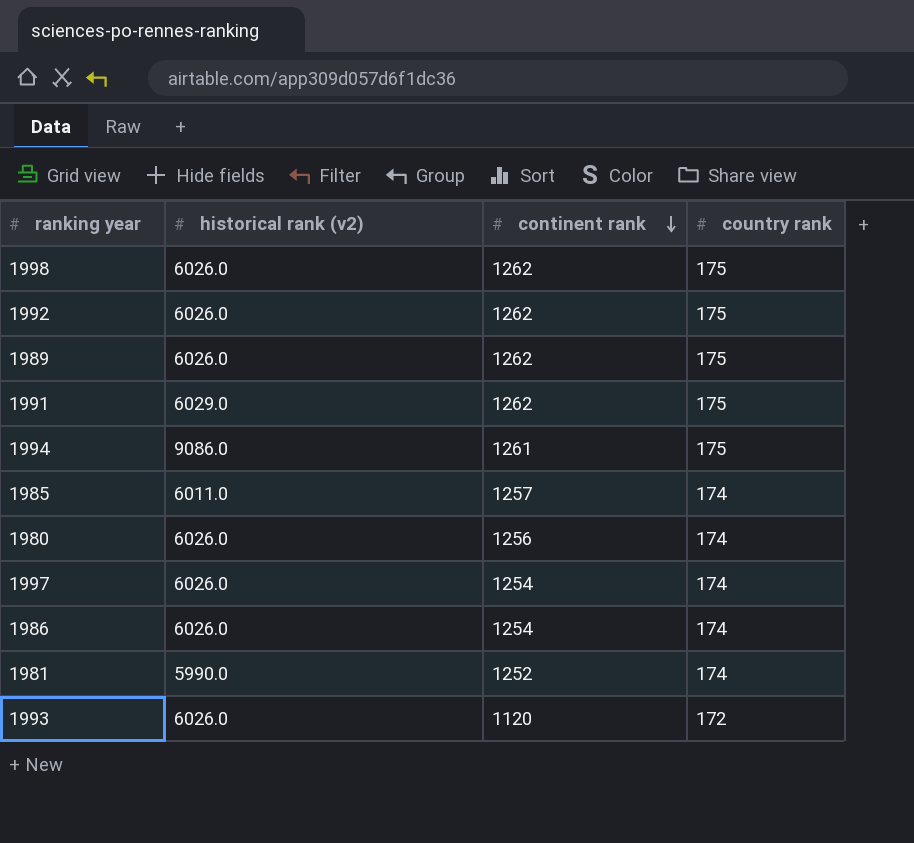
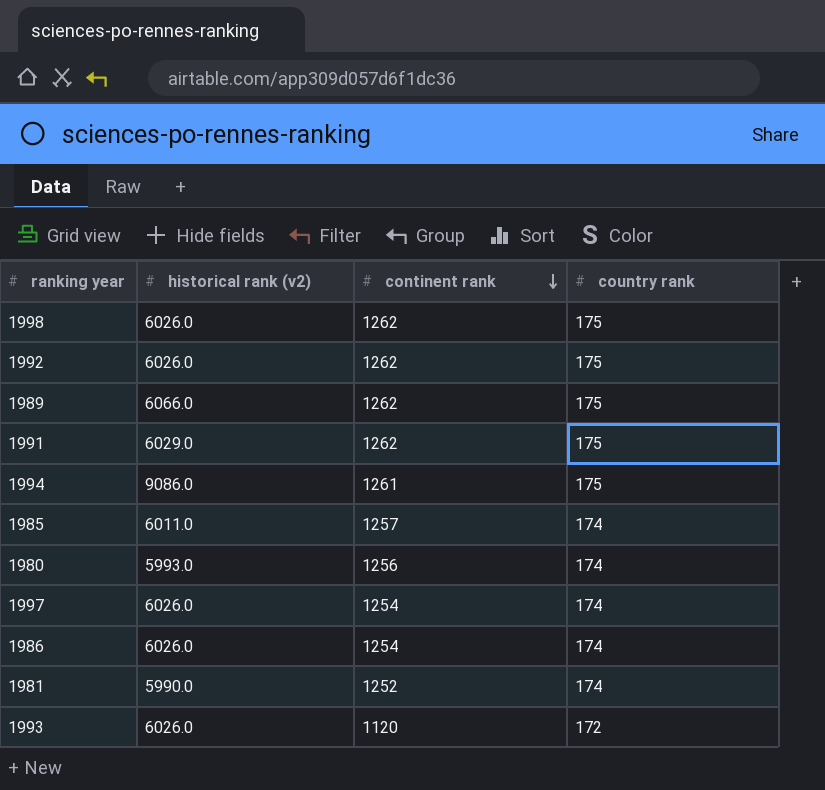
1989 | historical rank (v2): 6026.0 -> 6066.0
1980 | historical rank (v2): 6026.0 -> 5993.0

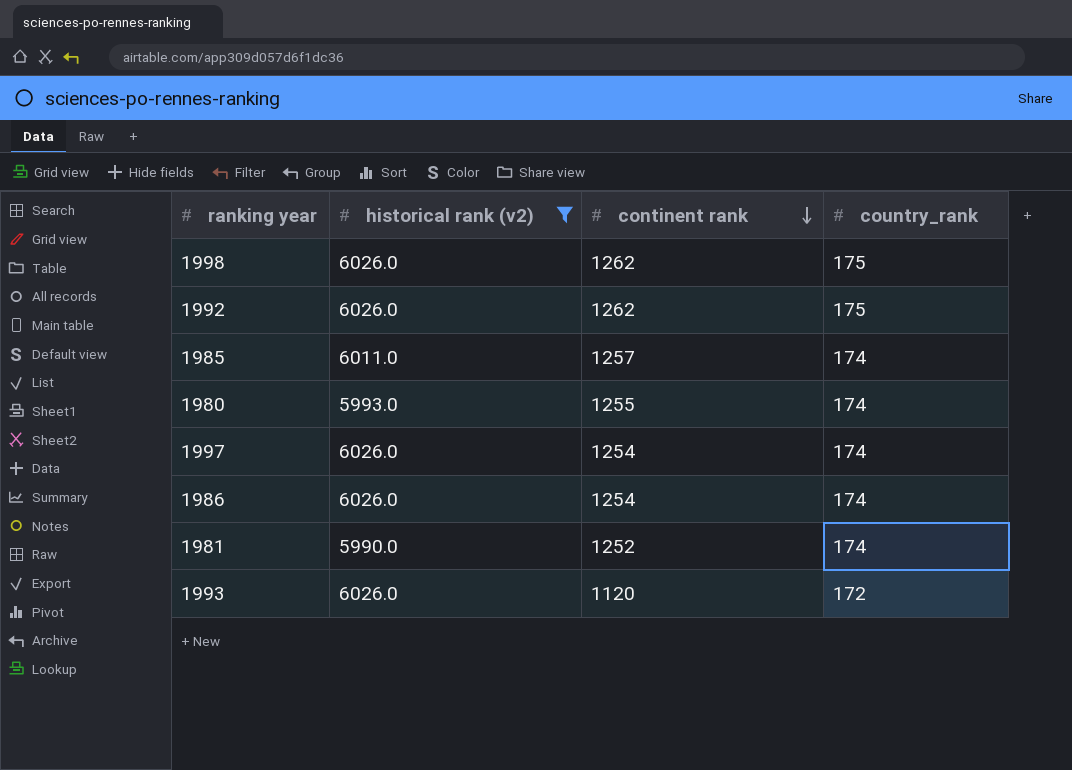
filter: none -> historical rank (v2) <= 6026.0
column name: country rank -> country_rank
1980 | continent rank: 1256 -> 1255

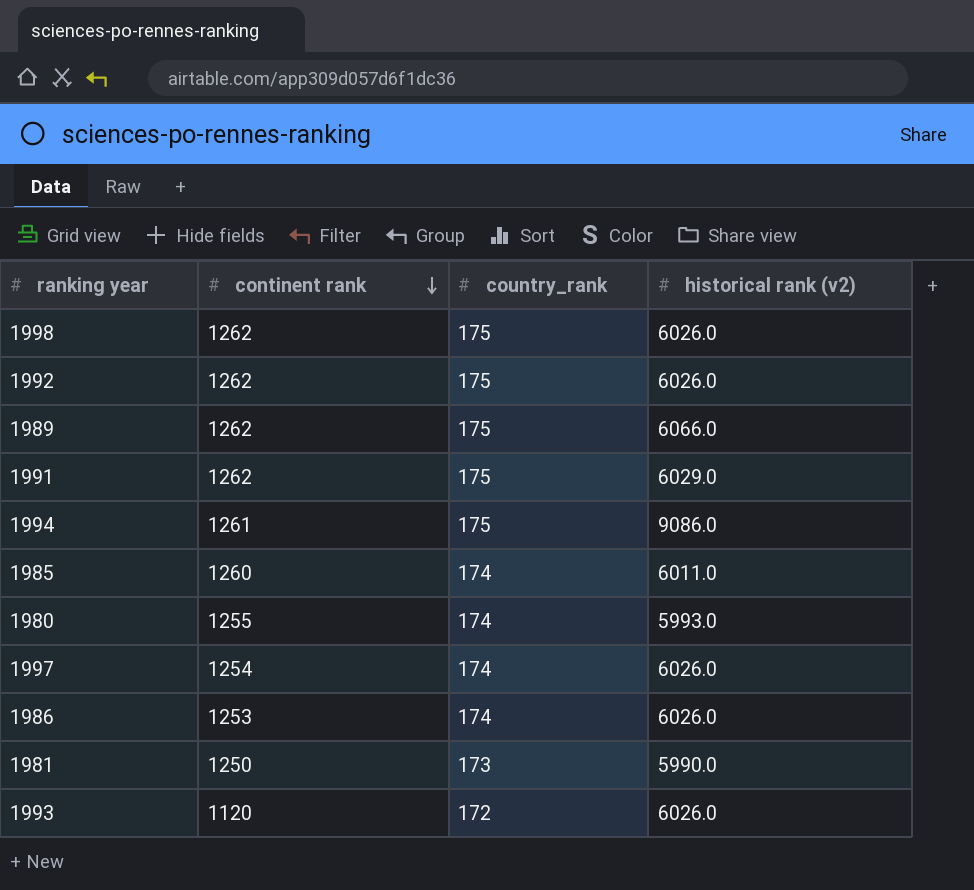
filter: historical rank (v2) <= 6026.0 -> none
column historical rank (v2) | position: 2 -> 4
1985 | continent rank: 1257 -> 1260
1986 | continent rank: 1254 -> 1253
1981 | continent rank: 1252 -> 1250
1981 | country_rank: 174 -> 173

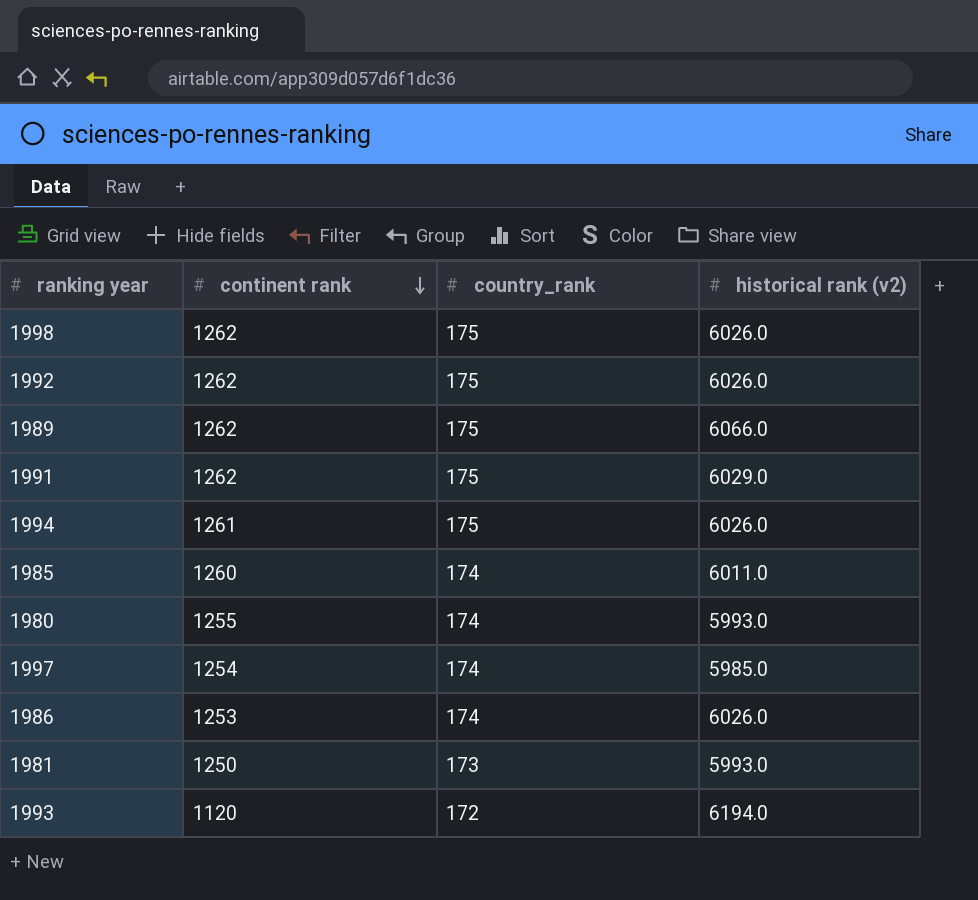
1994 | historical rank (v2): 9086.0 -> 6026.0
1997 | historical rank (v2): 6026.0 -> 5985.0
1981 | historical rank (v2): 5990.0 -> 5993.0
1993 | historical rank (v2): 6026.0 -> 6194.0

